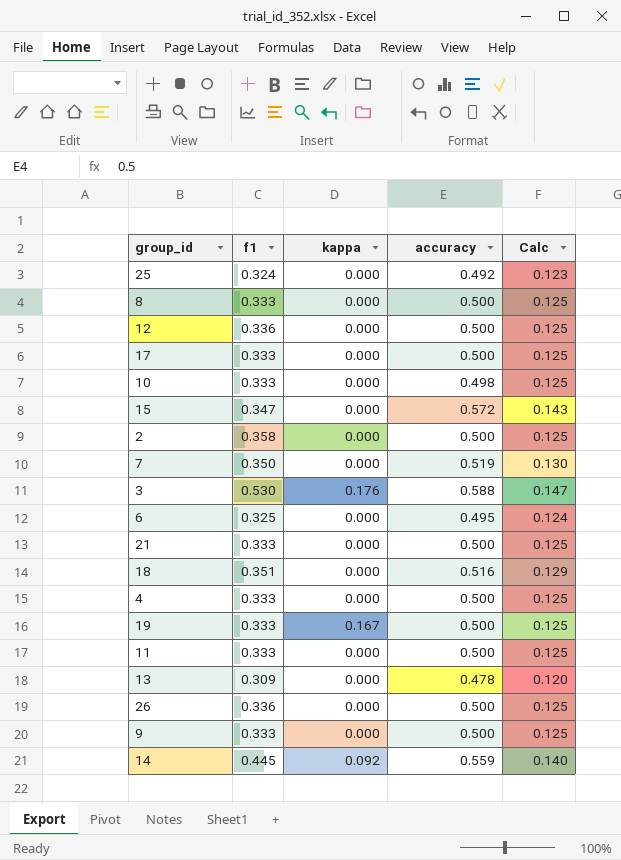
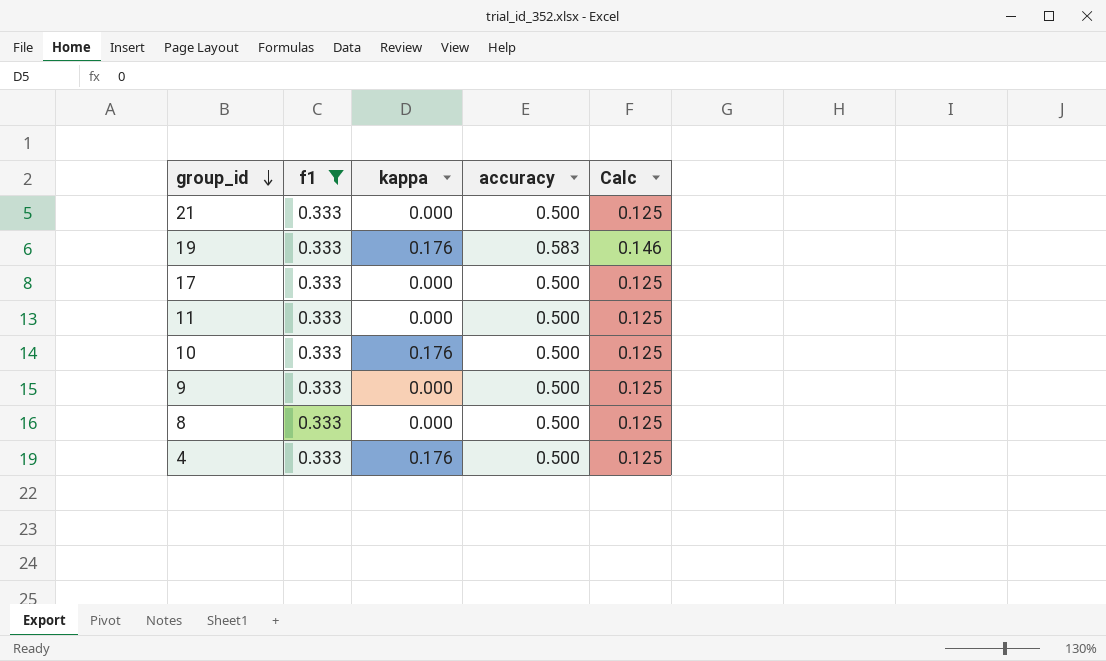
filter: none -> f1 = 0.333
row order: none -> group_id descending
19 | kappa: 0.167 -> 0.176
19 | accuracy: 0.500 -> 0.583
19 | Calc: 0.125 -> 0.146
10 | kappa: 0.000 -> 0.176
10 | accuracy: 0.498 -> 0.500
4 | kappa: 0.000 -> 0.176

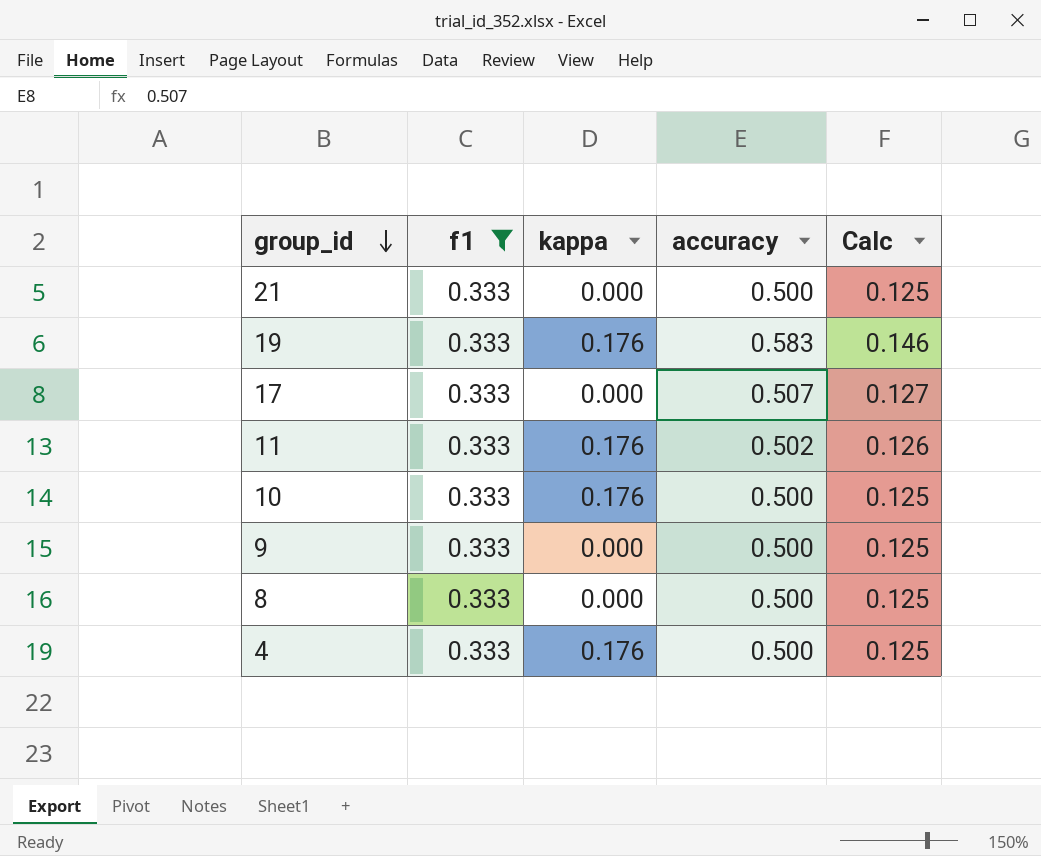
17 | accuracy: 0.500 -> 0.507
17 | Calc: 0.125 -> 0.127
11 | kappa: 0.000 -> 0.176
11 | accuracy: 0.500 -> 0.502
11 | Calc: 0.125 -> 0.126

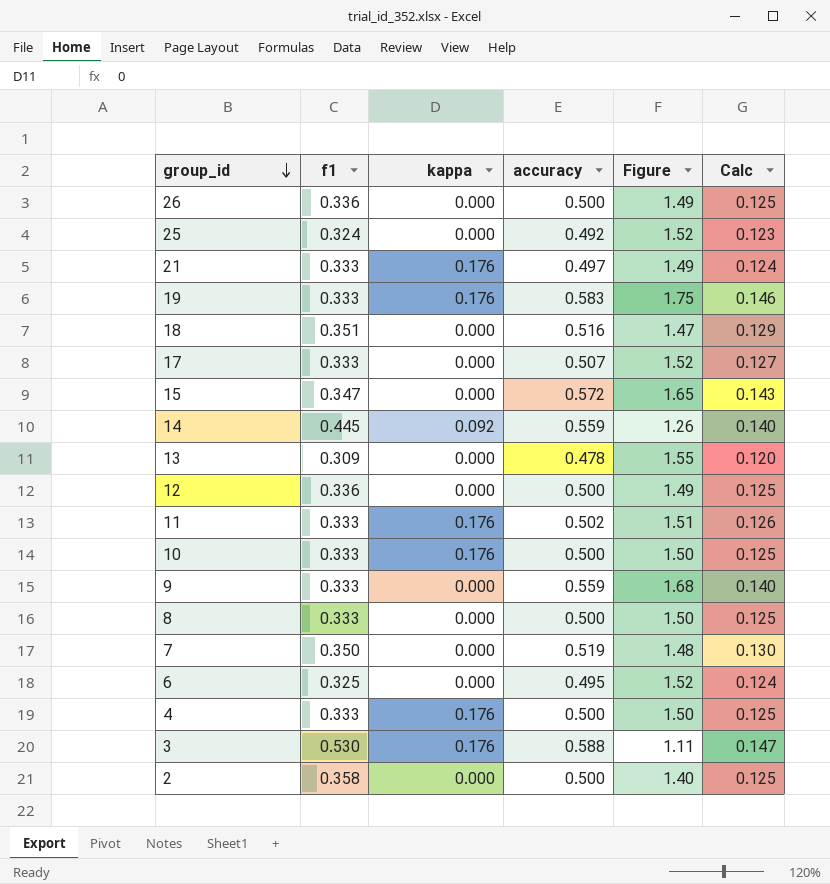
filter: f1 = 0.333 -> none
column Figure | formula: none -> [accuracy] / [f1]
21 | kappa: 0.000 -> 0.176
21 | accuracy: 0.500 -> 0.497
21 | Calc: 0.125 -> 0.124
9 | accuracy: 0.500 -> 0.559
9 | Calc: 0.125 -> 0.140

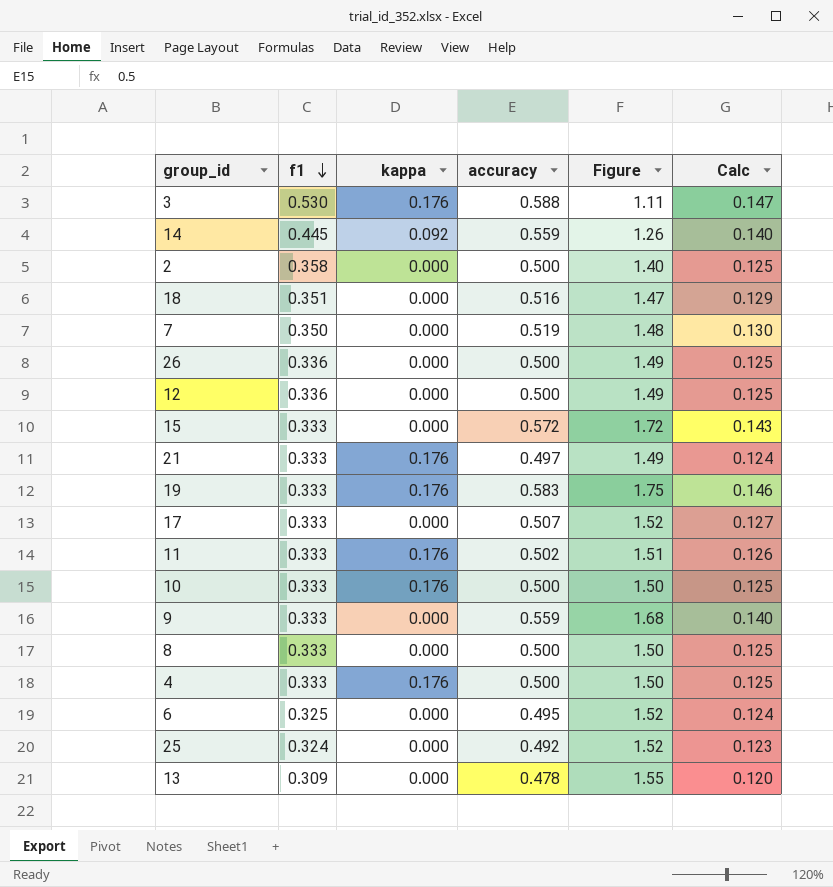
row order: group_id descending -> f1 descending
15 | f1: 0.347 -> 0.333
15 | Figure: 1.65 -> 1.72

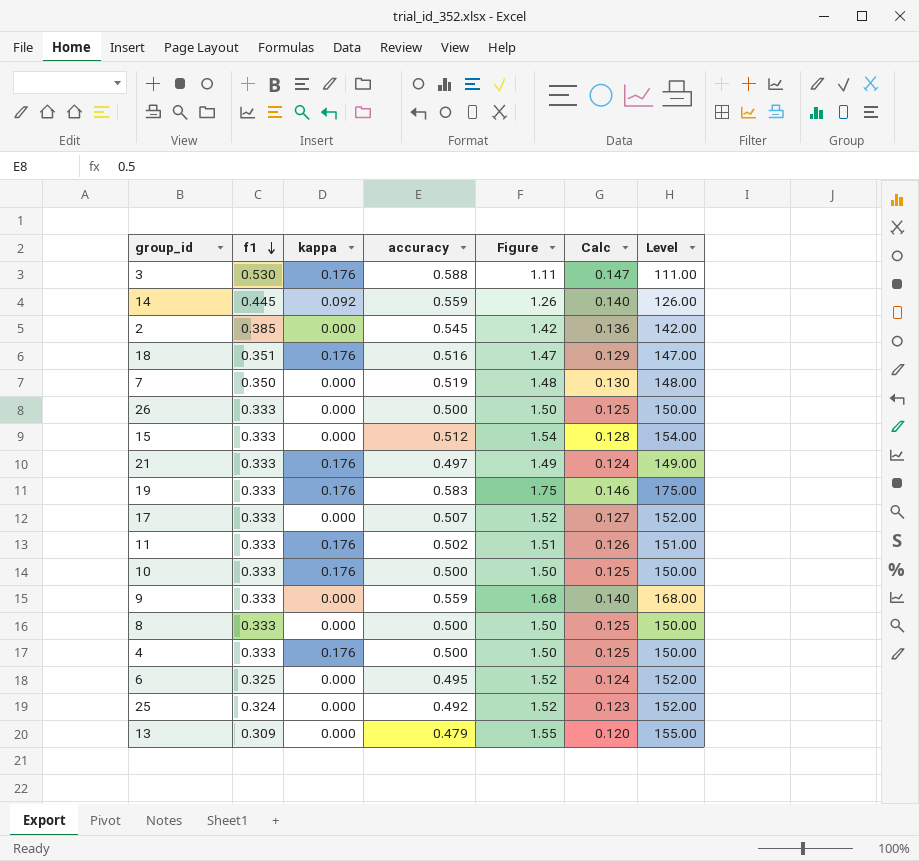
column Level | formula: none -> [Figure] * 100
row 12: 0.336 | 0.000 | 0.500 | 1.49 | 0.125 -> none
2 | f1: 0.358 -> 0.385
2 | accuracy: 0.500 -> 0.545
2 | Figure: 1.40 -> 1.42
2 | Calc: 0.125 -> 0.136
18 | kappa: 0.000 -> 0.176
26 | f1: 0.336 -> 0.333
26 | Figure: 1.49 -> 1.50
15 | accuracy: 0.572 -> 0.512
15 | Figure: 1.72 -> 1.54
15 | Calc: 0.143 -> 0.128
13 | accuracy: 0.478 -> 0.479

